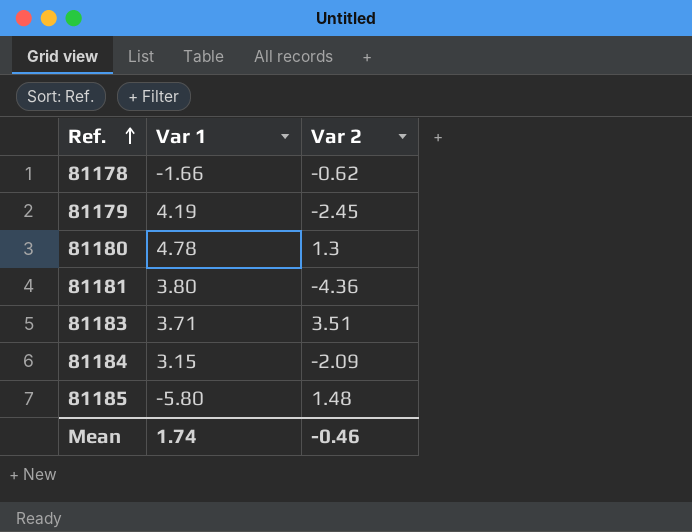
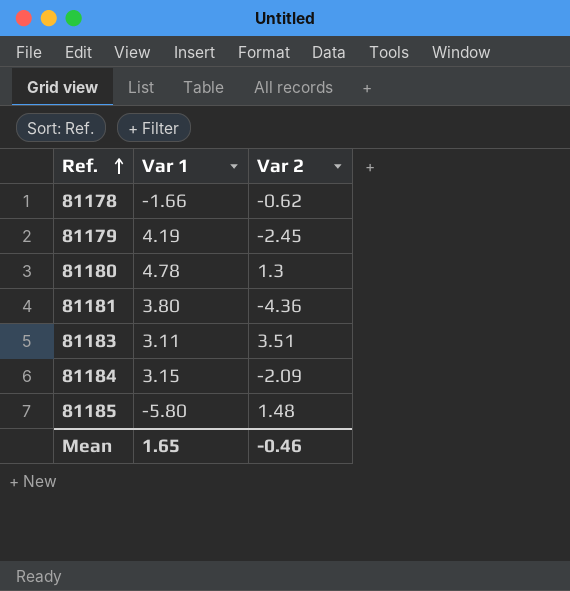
81183 | Var 1: 3.71 -> 3.11
Mean | Var 1: 1.74 -> 1.65

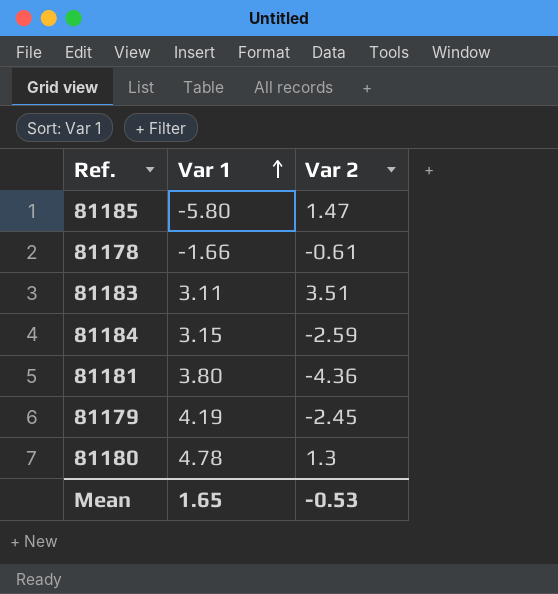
row order: Ref. ascending -> Var 1 ascending
81185 | Var 2: 1.48 -> 1.47
81178 | Var 2: -0.62 -> -0.61
81184 | Var 2: -2.09 -> -2.59
Mean | Var 2: -0.46 -> -0.53

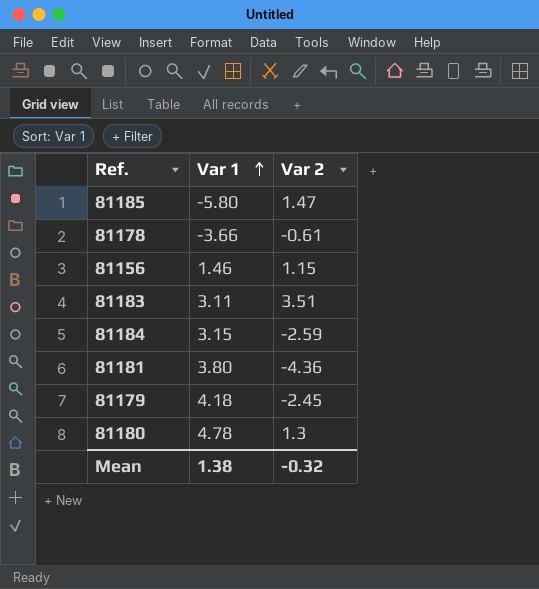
81178 | Var 1: -1.66 -> -3.66
row 81156: none -> 1.46 | 1.15
81179 | Var 1: 4.19 -> 4.18
Mean | Var 1: 1.65 -> 1.38
Mean | Var 2: -0.53 -> -0.32

